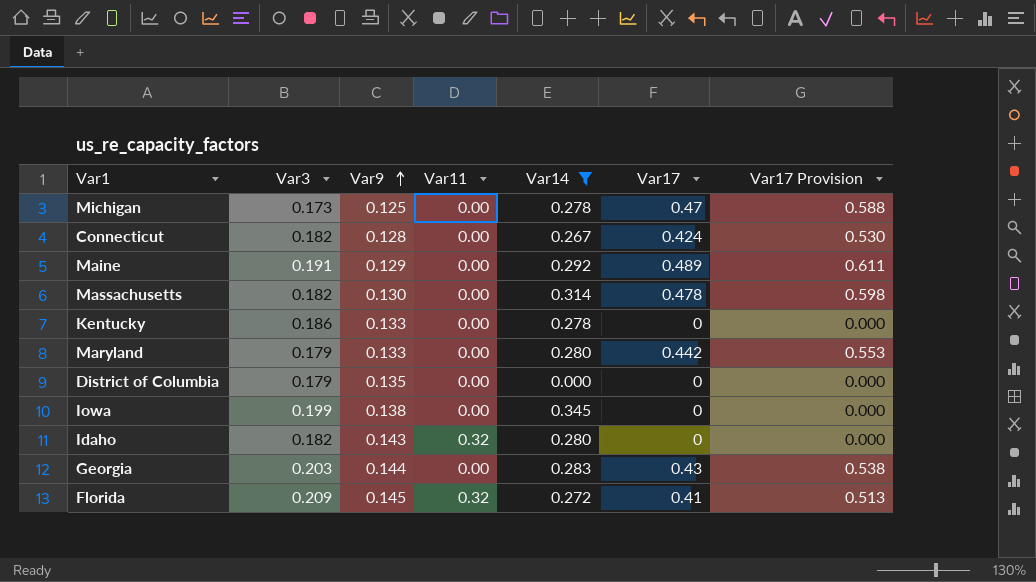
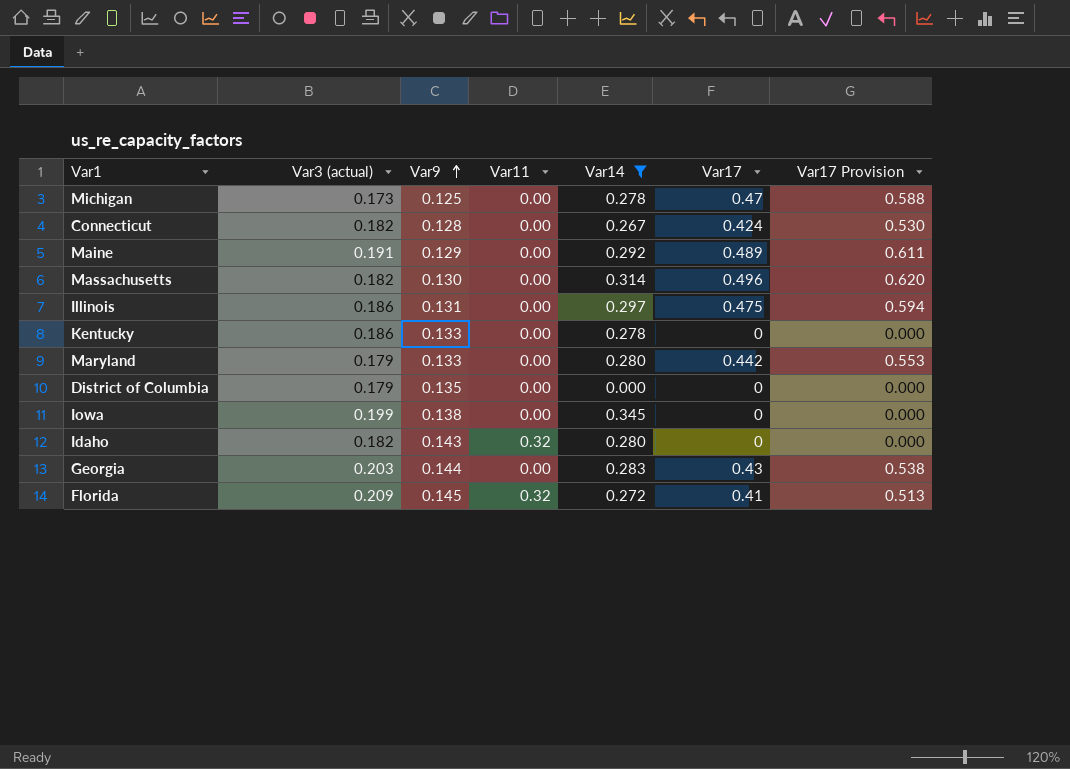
column name: Var3 -> Var3 (actual)
Massachusetts | Var17: 0.478 -> 0.496
Massachusetts | Var17 Provision: 0.598 -> 0.620
row Illinois: none -> 0.186 | 0.131 | 0.00 | 0.297 | 0.475 | 0.594

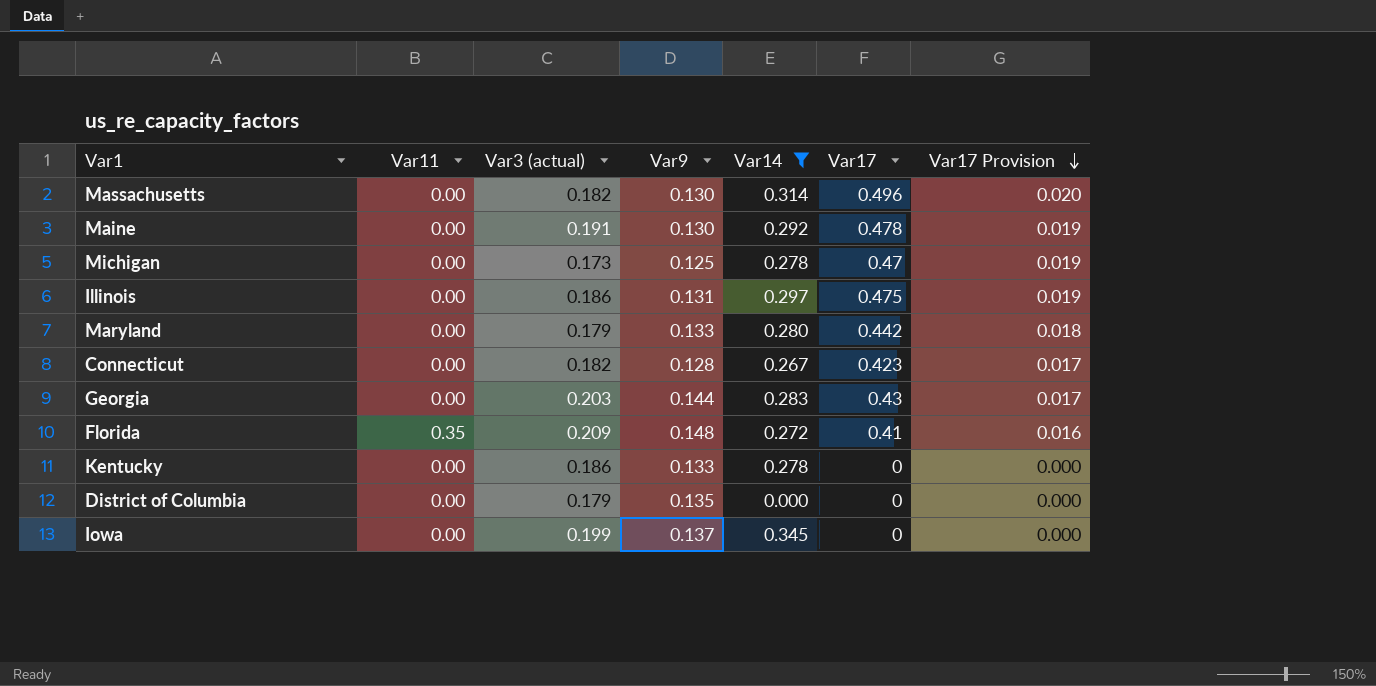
row order: Var9 ascending -> Var17 Provision descending
column Var11 | position: 4 -> 2
column Var17 Provision | formula: [Var17] * 1.25 -> [Var17] * 0.04
row Idaho: 0.182 | 0.143 | 0.32 | 0.280 | 0 | 0.000 -> none
Maine | Var9: 0.129 -> 0.130
Maine | Var17: 0.489 -> 0.478
Connecticut | Var17: 0.424 -> 0.423
Florida | Var11: 0.32 -> 0.35
Florida | Var9: 0.145 -> 0.148
Iowa | Var9: 0.138 -> 0.137

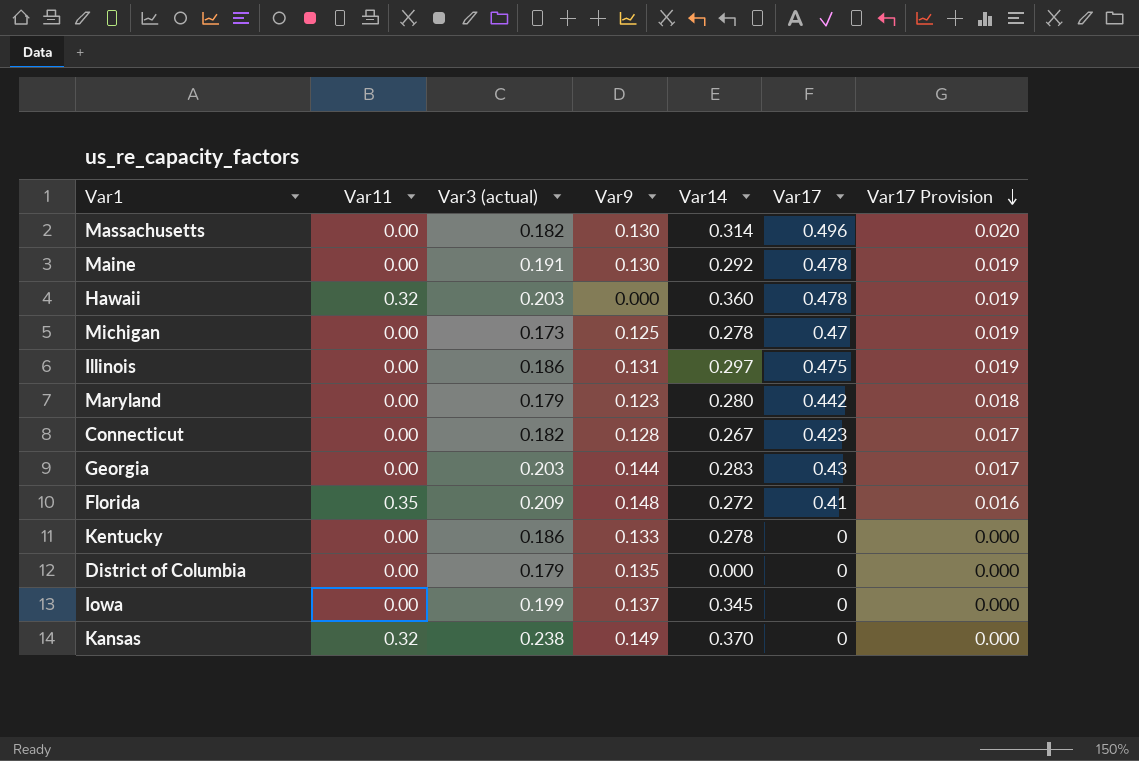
filter: Var14 <= 0.345 -> none
Maryland | Var9: 0.133 -> 0.123

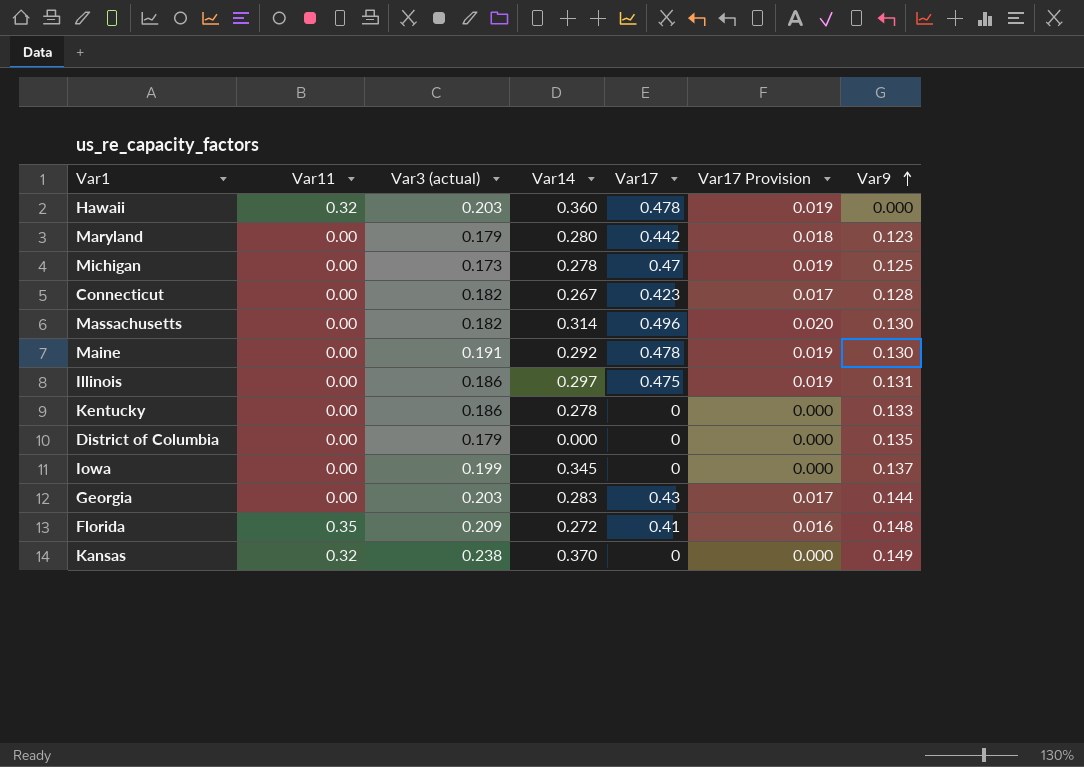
row order: Var17 Provision descending -> Var9 ascending
column Var9 | position: 4 -> 7

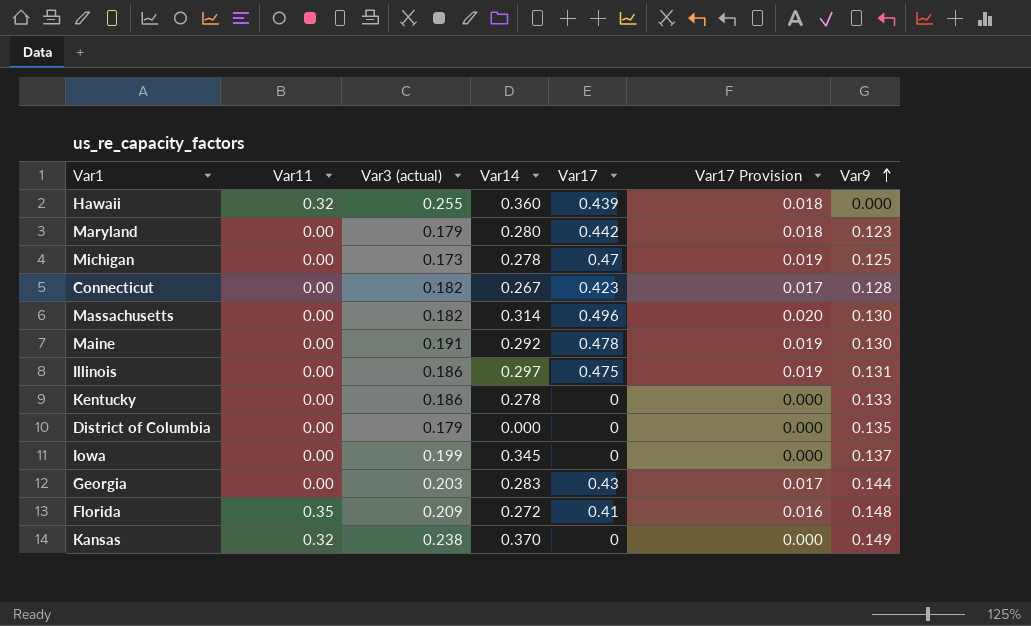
Hawaii | Var3 (actual): 0.203 -> 0.255
Hawaii | Var17: 0.478 -> 0.439
Hawaii | Var17 Provision: 0.019 -> 0.018

